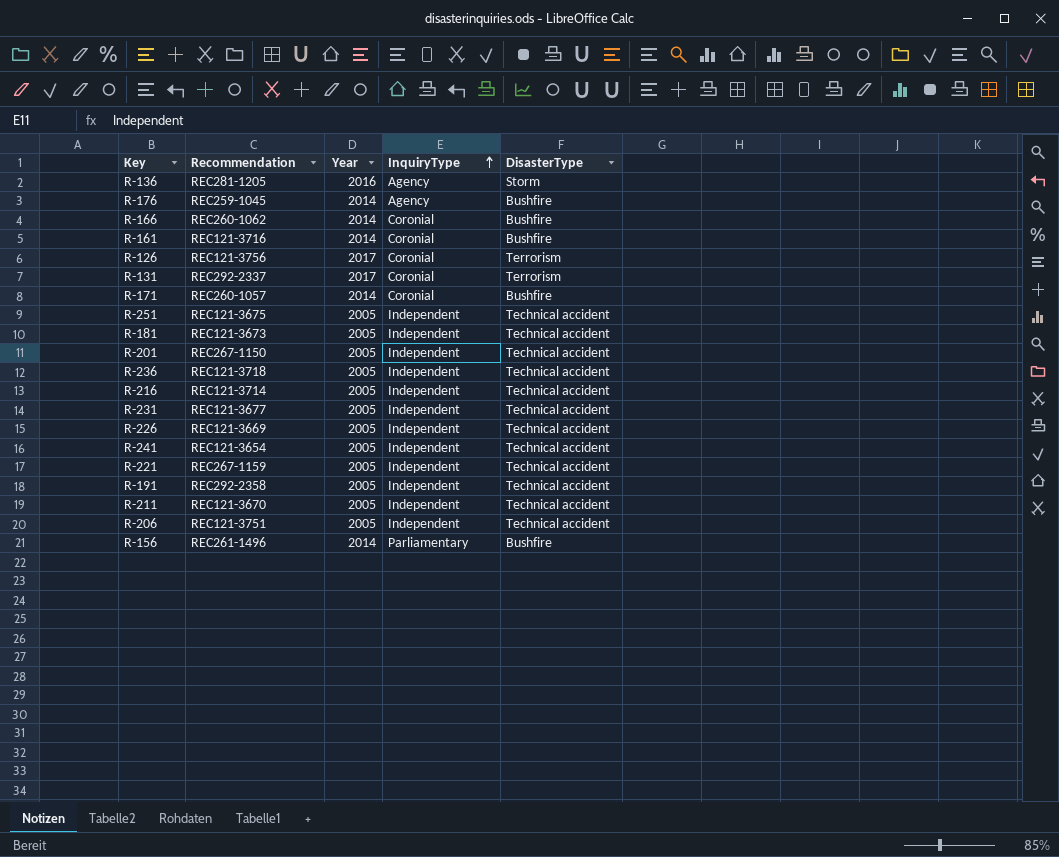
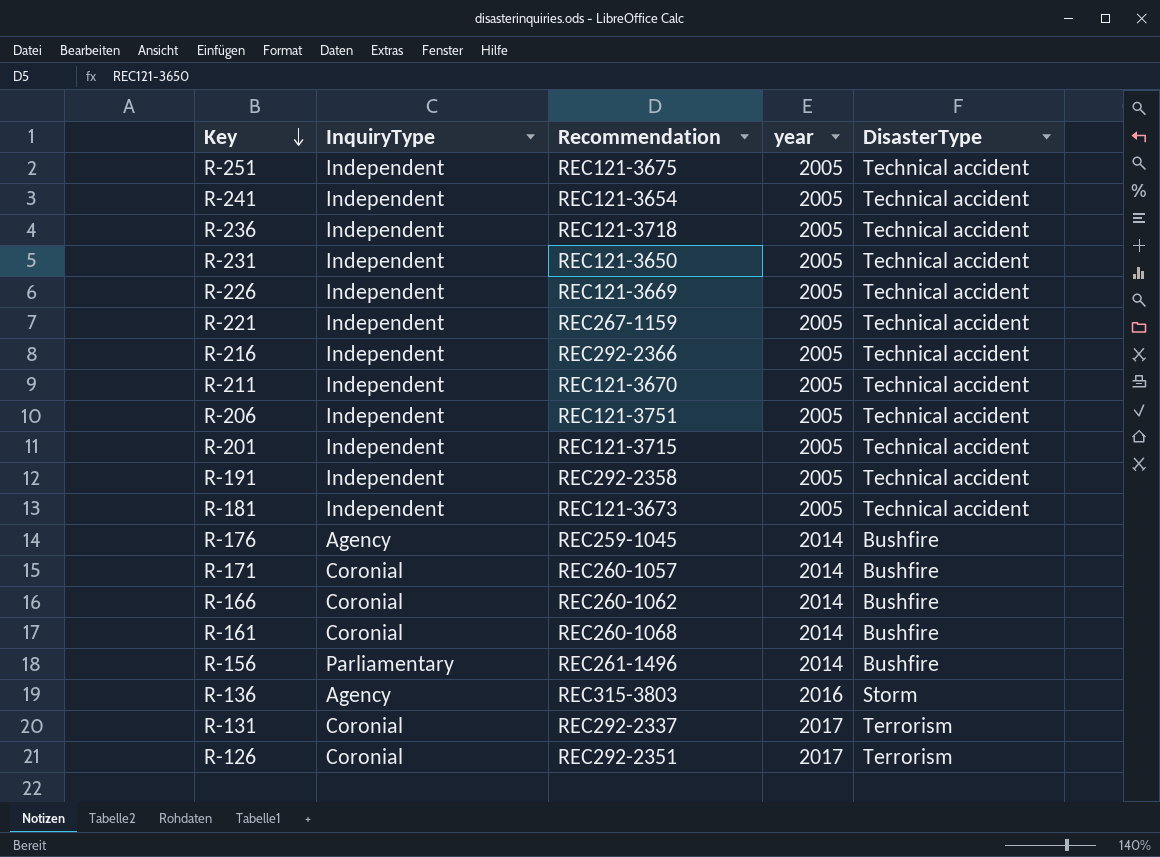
row order: InquiryType ascending -> Key descending
column InquiryType | position: 4 -> 2
column name: Year -> year
R-231 | Recommendation: REC121-3677 -> REC121-3650
R-216 | Recommendation: REC121-3714 -> REC292-2366
R-201 | Recommendation: REC267-1150 -> REC121-3715
R-161 | Recommendation: REC121-3716 -> REC260-1068
R-136 | Recommendation: REC281-1205 -> REC315-3803
R-126 | Recommendation: REC121-3756 -> REC292-2351

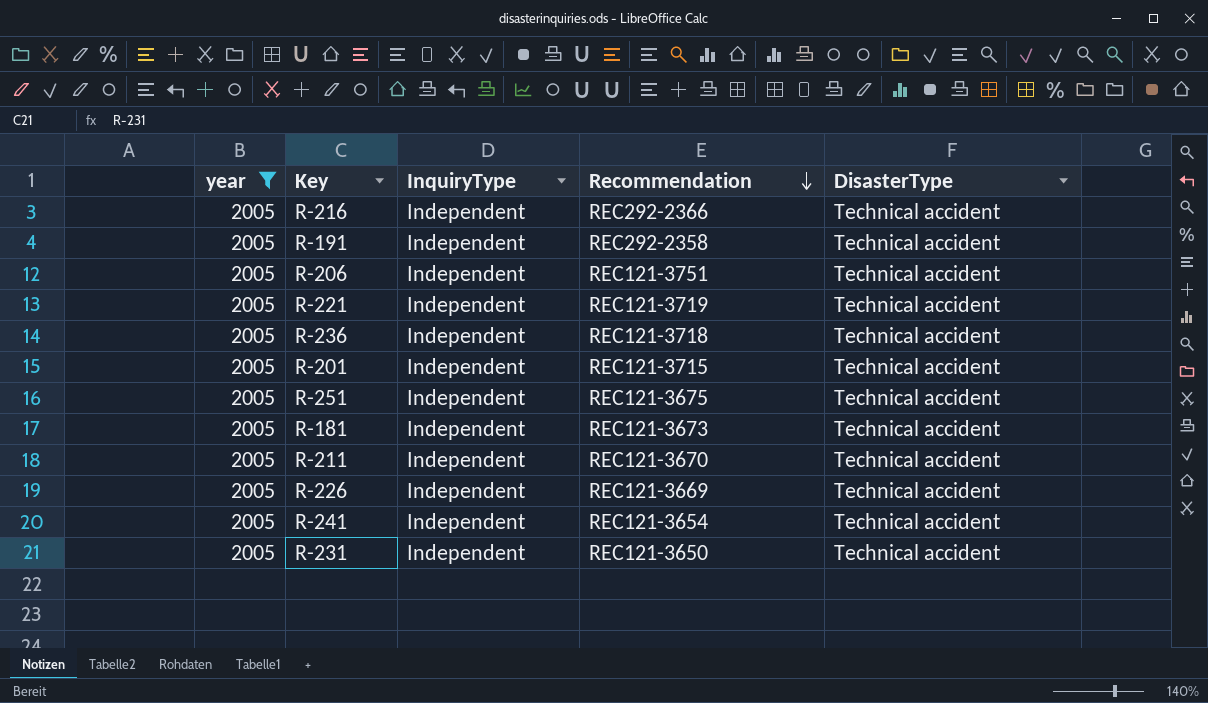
filter: none -> year = 2005
row order: Key descending -> Recommendation descending
column year | position: 4 -> 1
R-221 | Recommendation: REC267-1159 -> REC121-3719

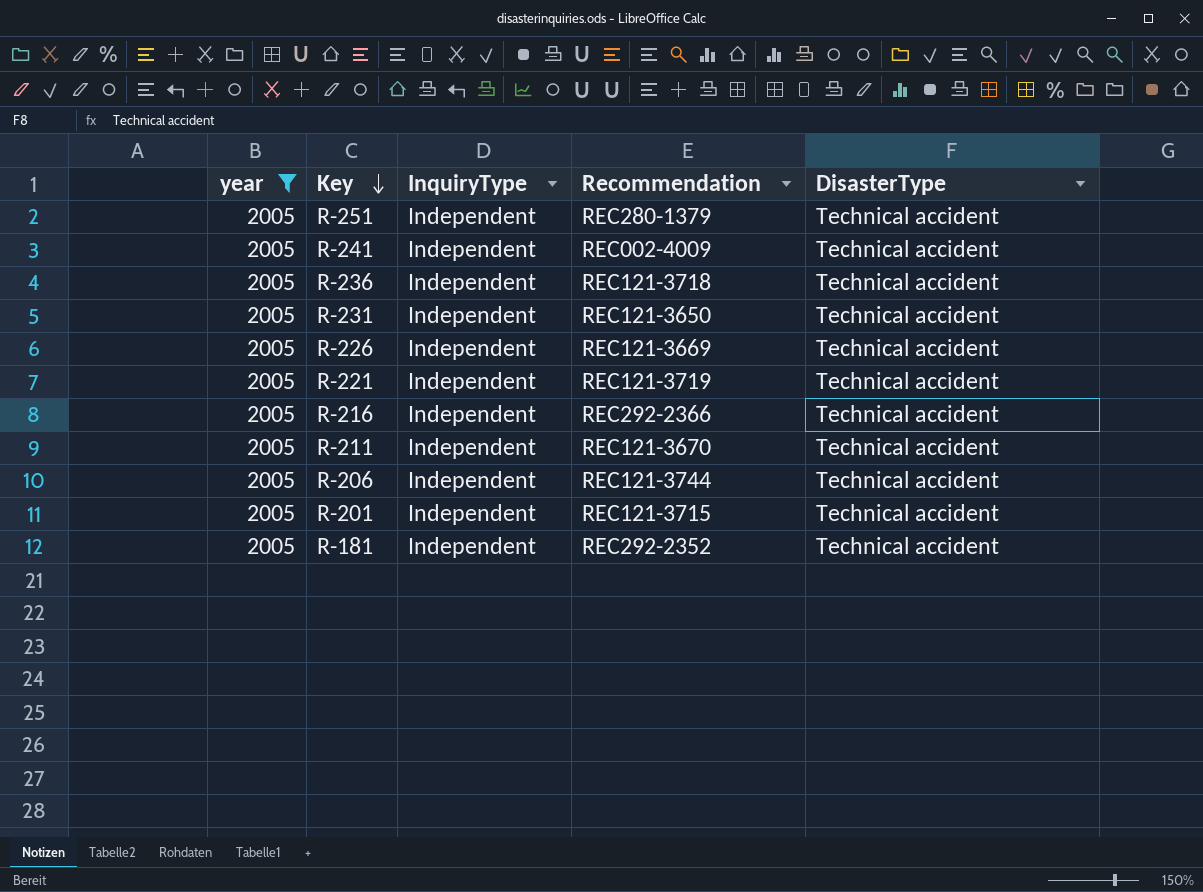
row order: Recommendation descending -> Key descending
row R-191: 2005 | Independent | REC292-2358 | Technical accident -> none
R-251 | Recommendation: REC121-3675 -> REC280-1379
R-241 | Recommendation: REC121-3654 -> REC002-4009
R-206 | Recommendation: REC121-3751 -> REC121-3744
R-181 | Recommendation: REC121-3673 -> REC292-2352

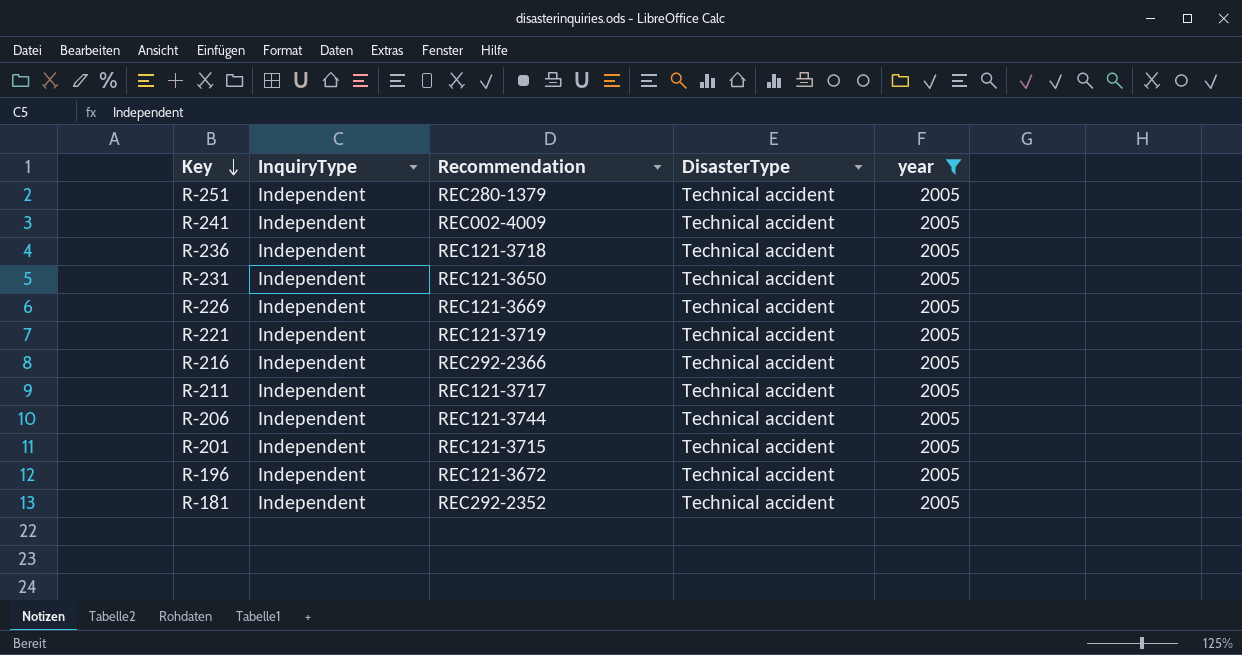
column year | position: 1 -> 5
R-211 | Recommendation: REC121-3670 -> REC121-3717
row R-196: none -> Independent | REC121-3672 | Technical accident | 2005

